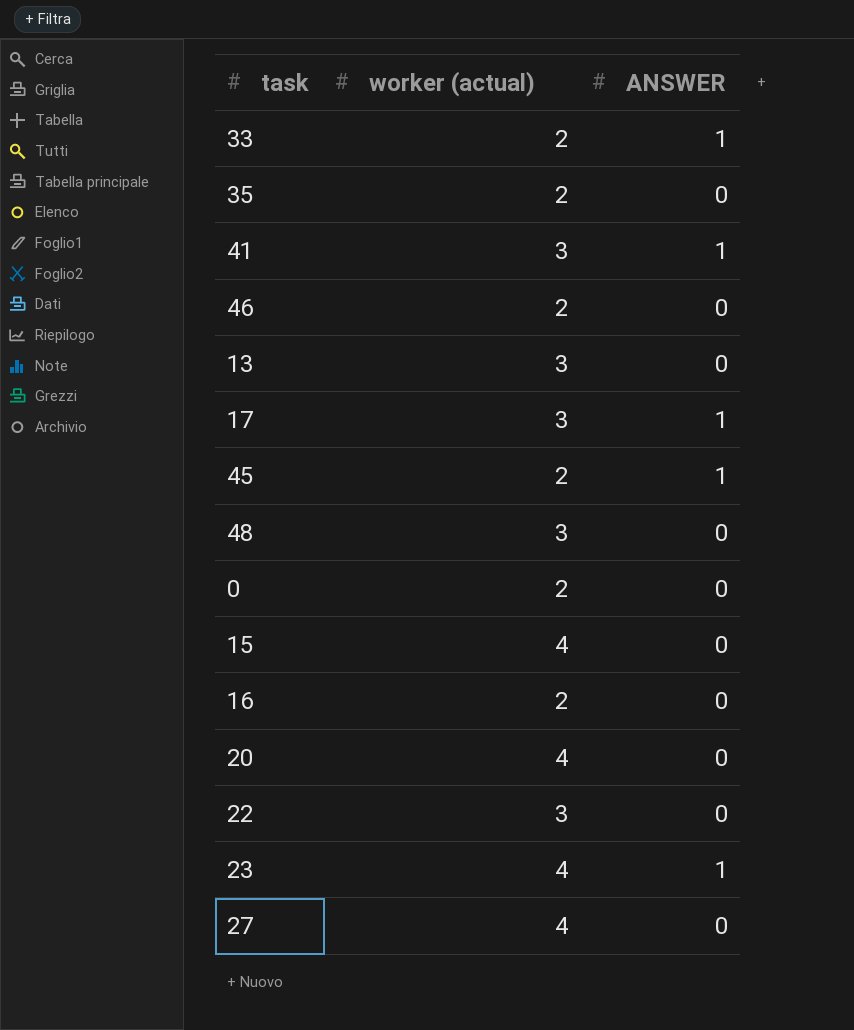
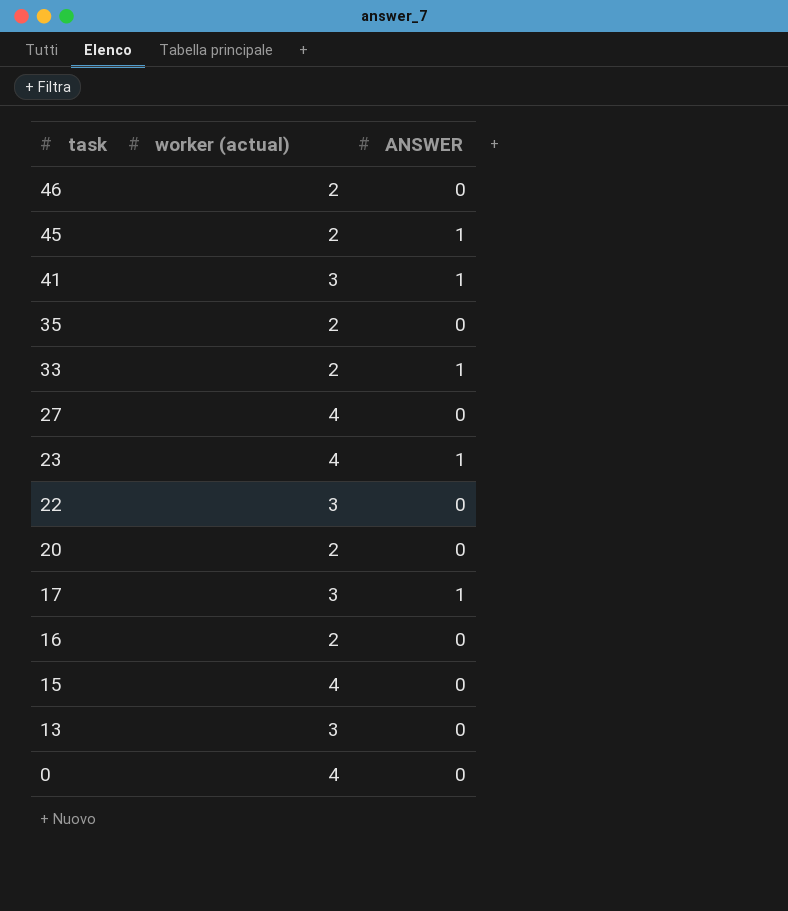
row order: none -> task descending
row 48: 3 | 0 -> none
20 | worker (actual): 4 -> 2
0 | worker (actual): 2 -> 4

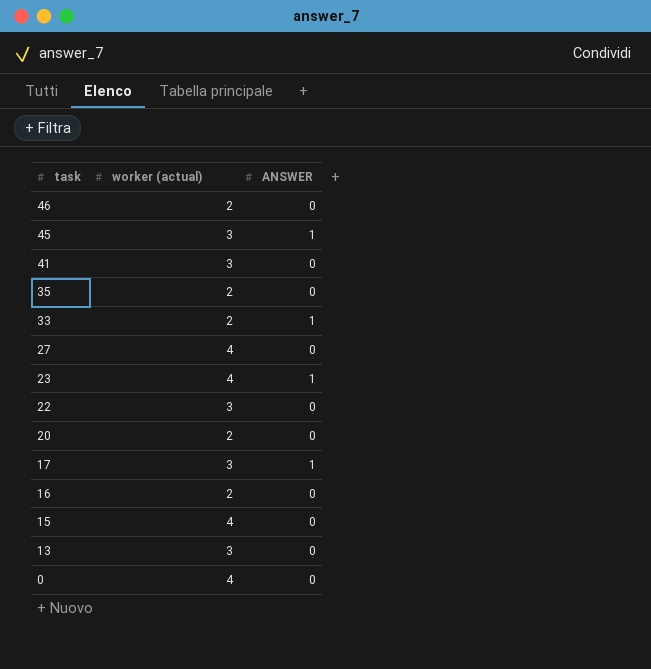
45 | worker (actual): 2 -> 3
41 | ANSWER: 1 -> 0

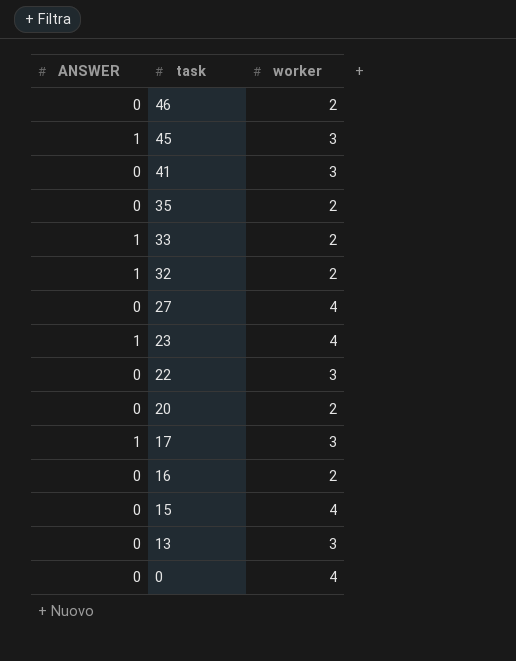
column ANSWER | position: 3 -> 1
column name: worker (actual) -> worker
row 32: none -> 1 | 2

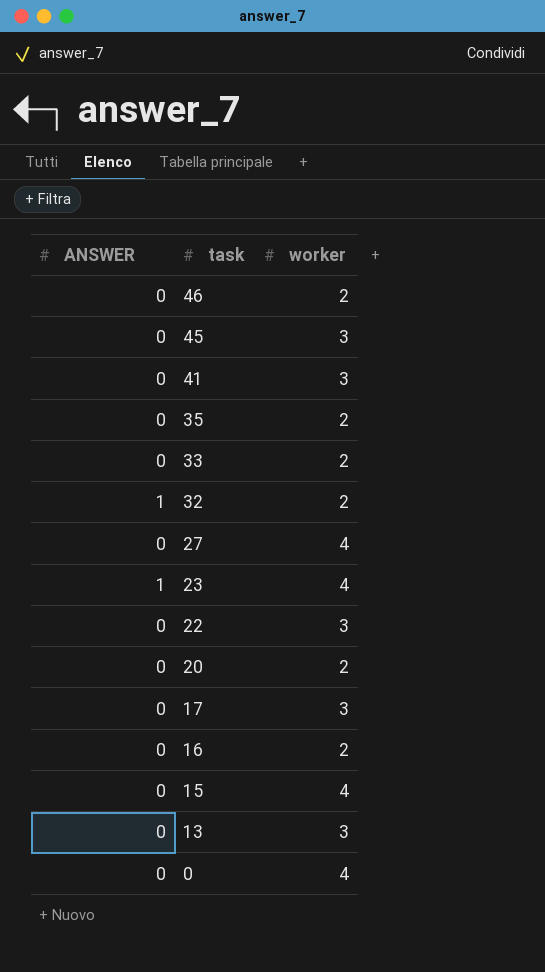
45 | ANSWER: 1 -> 0
33 | ANSWER: 1 -> 0
17 | ANSWER: 1 -> 0

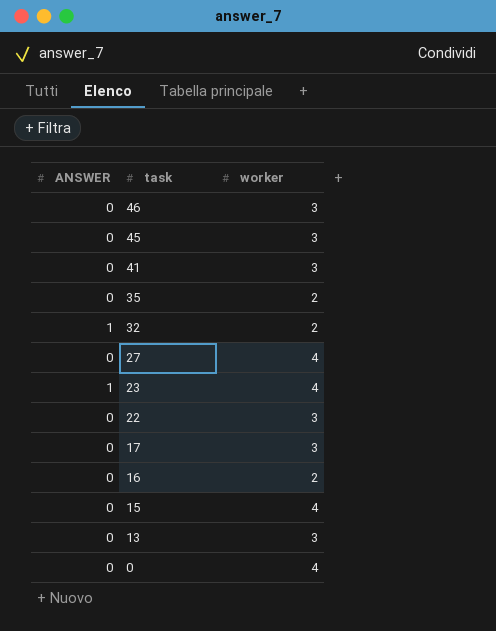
row 33: 0 | 2 -> none
row 20: 0 | 2 -> none
46 | worker: 2 -> 3

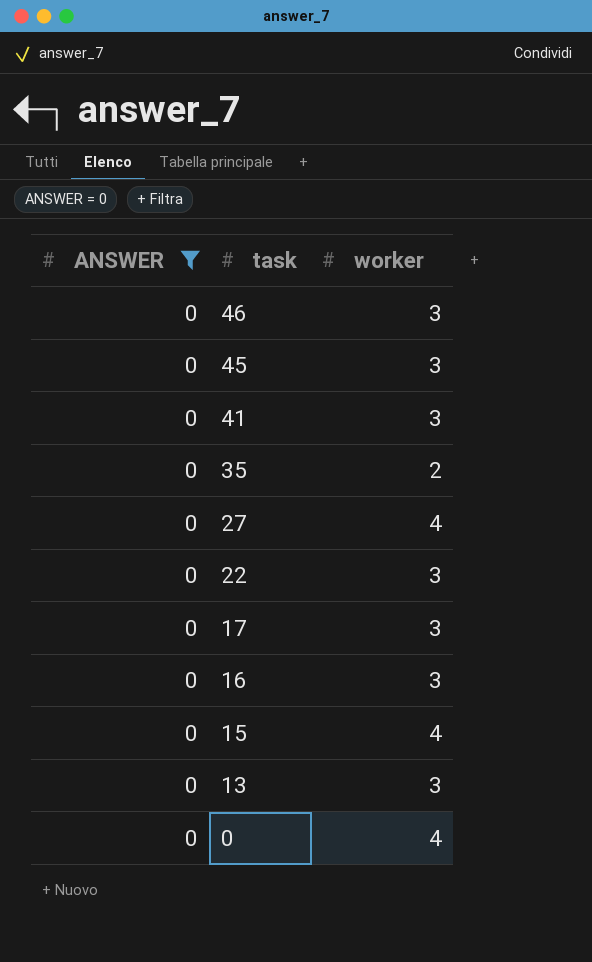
filter: none -> ANSWER = 0
16 | worker: 2 -> 3

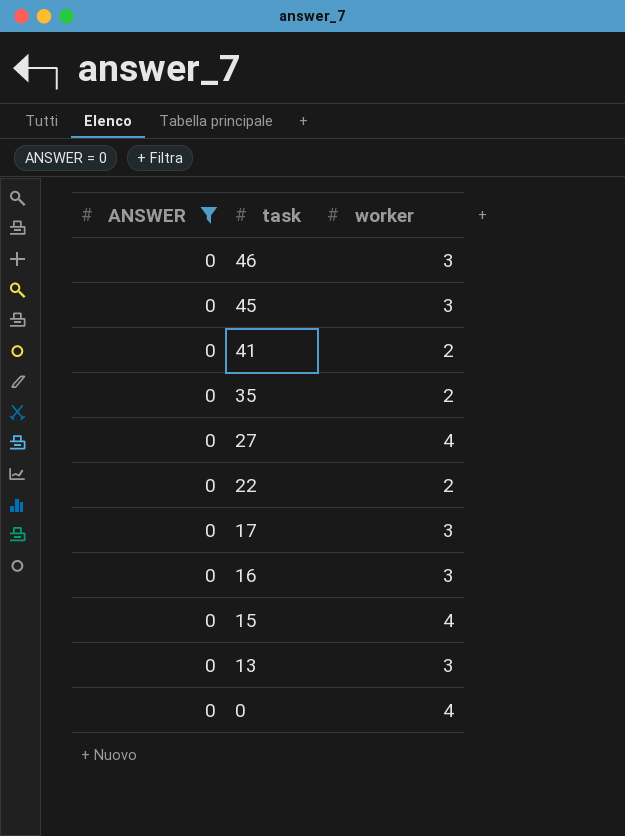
41 | worker: 3 -> 2
22 | worker: 3 -> 2

